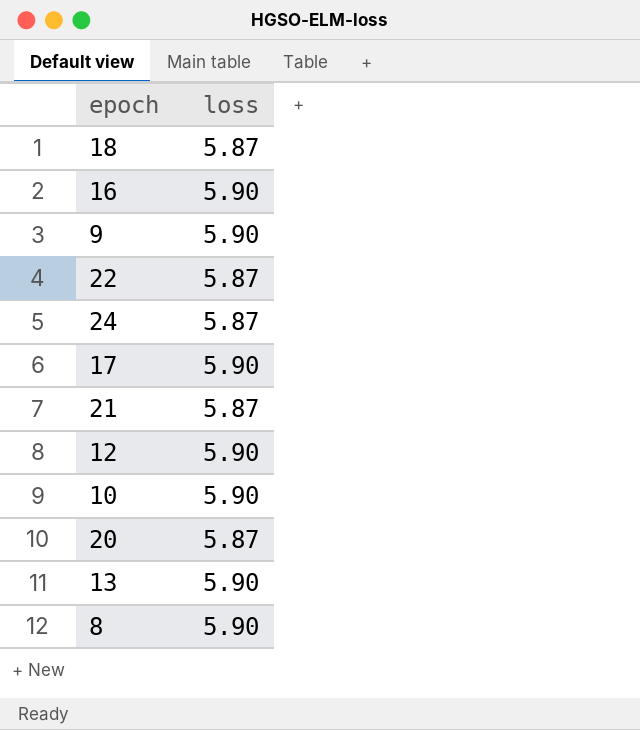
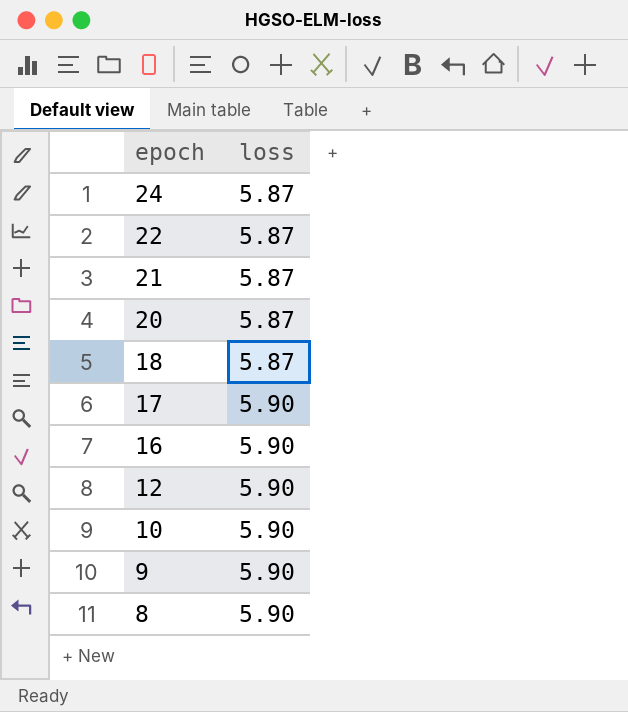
row order: none -> epoch descending
row 13: 5.90 -> none

